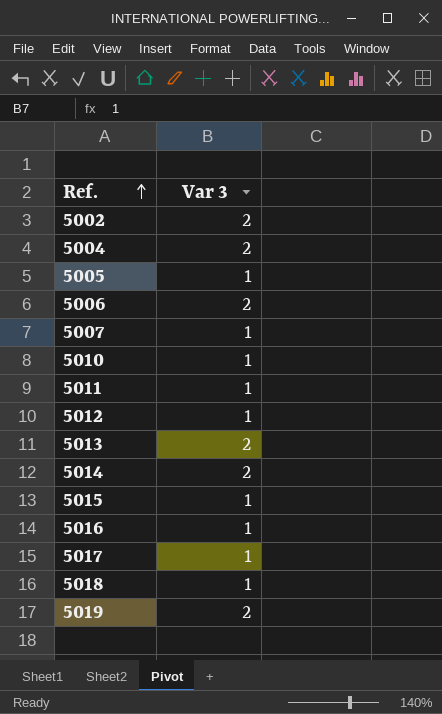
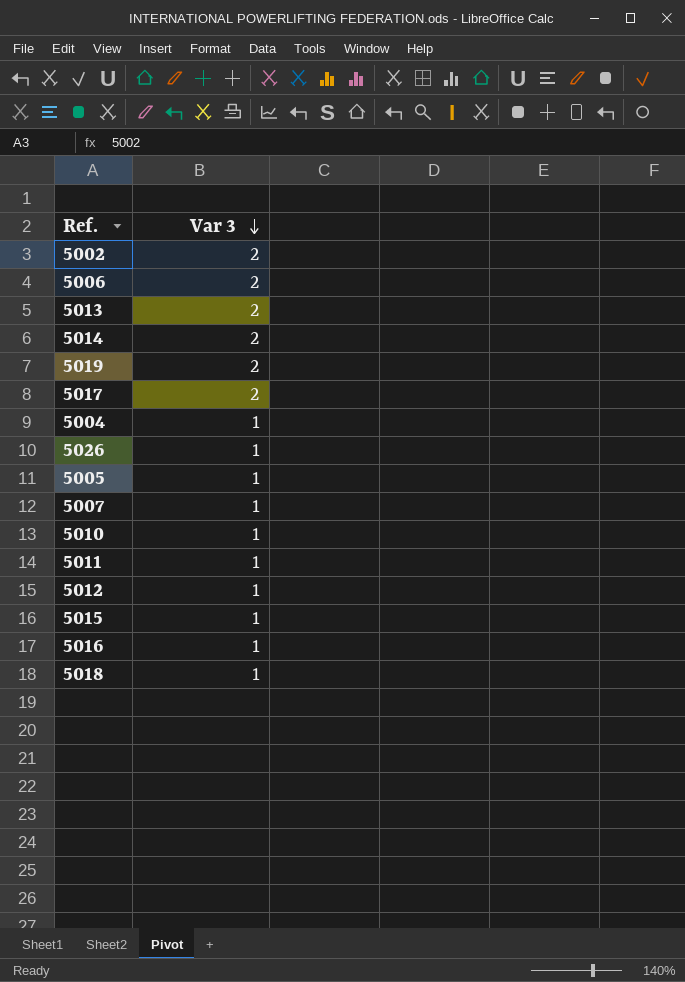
row order: Ref. ascending -> Var 3 descending
5017 | Var 3: 1 -> 2
5004 | Var 3: 2 -> 1
row 5026: none -> 1

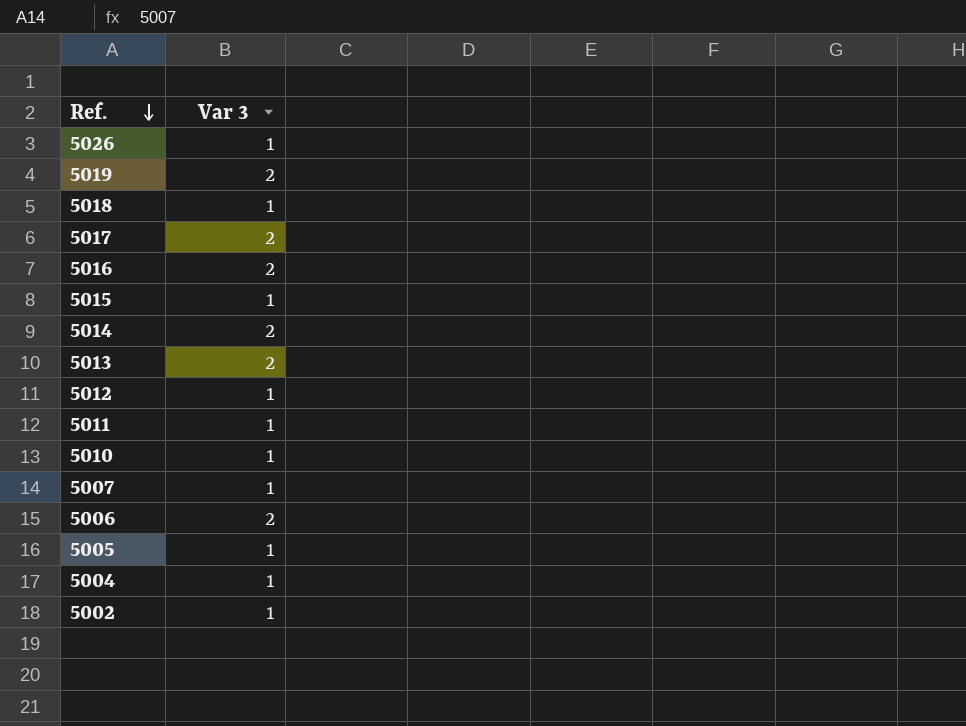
row order: Var 3 descending -> Ref. descending
5016 | Var 3: 1 -> 2
5002 | Var 3: 2 -> 1

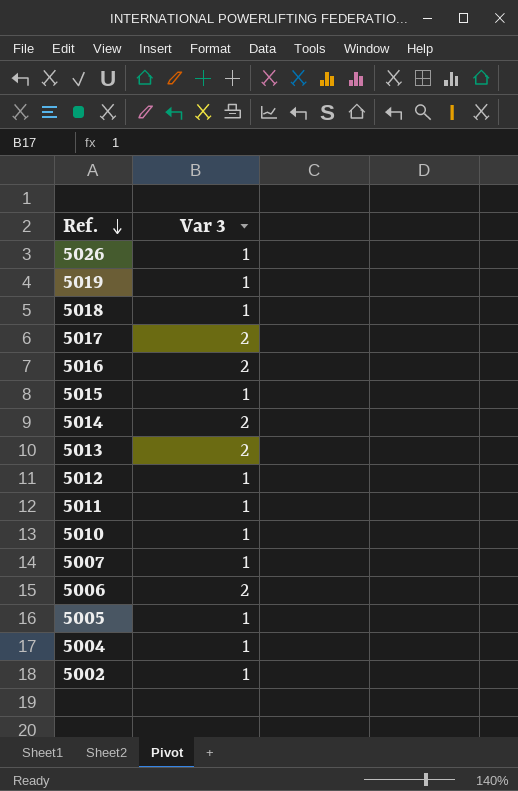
5019 | Var 3: 2 -> 1

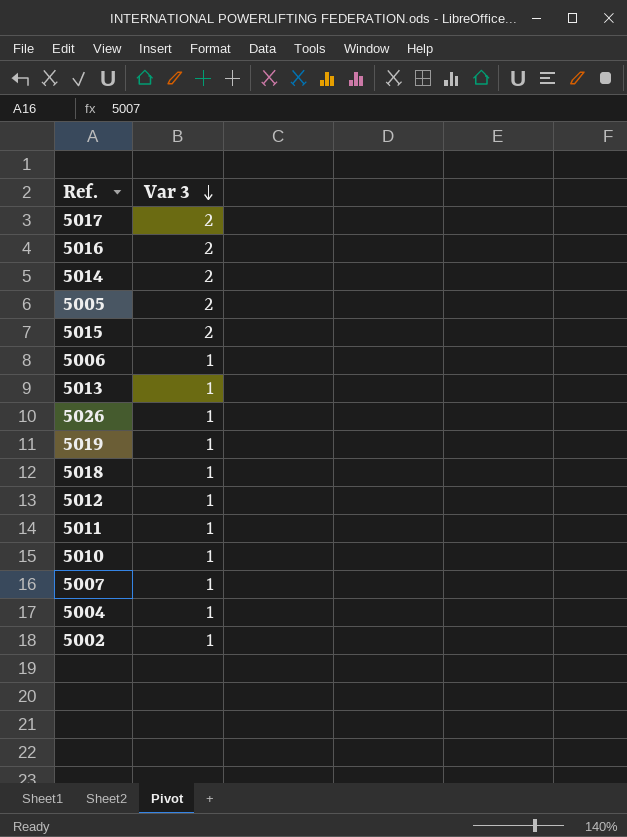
row order: Ref. descending -> Var 3 descending
5005 | Var 3: 1 -> 2
5015 | Var 3: 1 -> 2
5006 | Var 3: 2 -> 1
5013 | Var 3: 2 -> 1

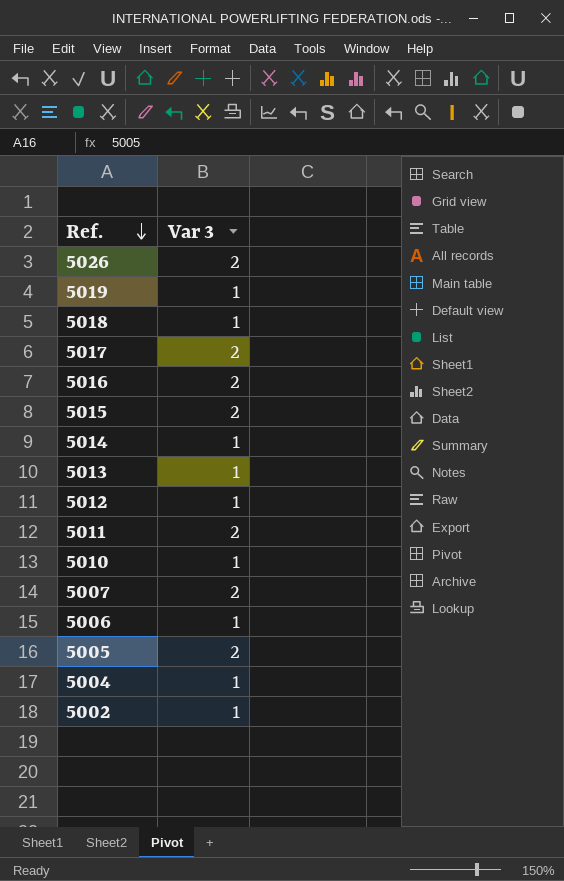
row order: Var 3 descending -> Ref. descending
5026 | Var 3: 1 -> 2
5014 | Var 3: 2 -> 1
5011 | Var 3: 1 -> 2
5007 | Var 3: 1 -> 2

